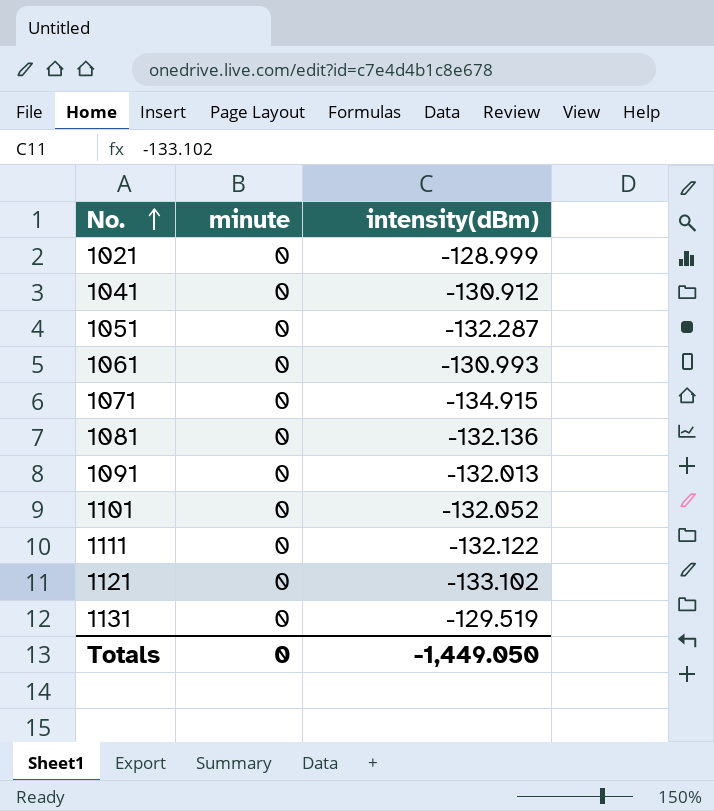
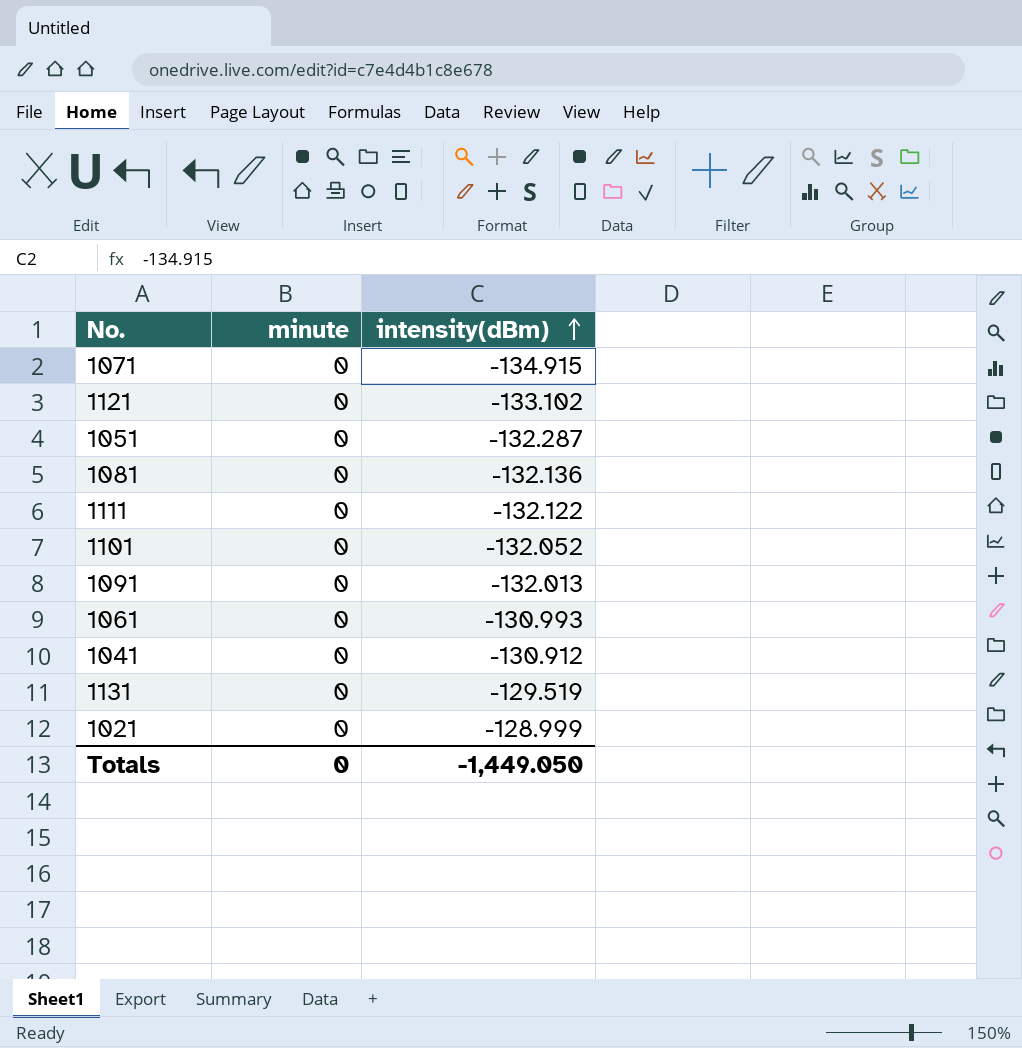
row order: No. ascending -> intensity(dBm) ascending

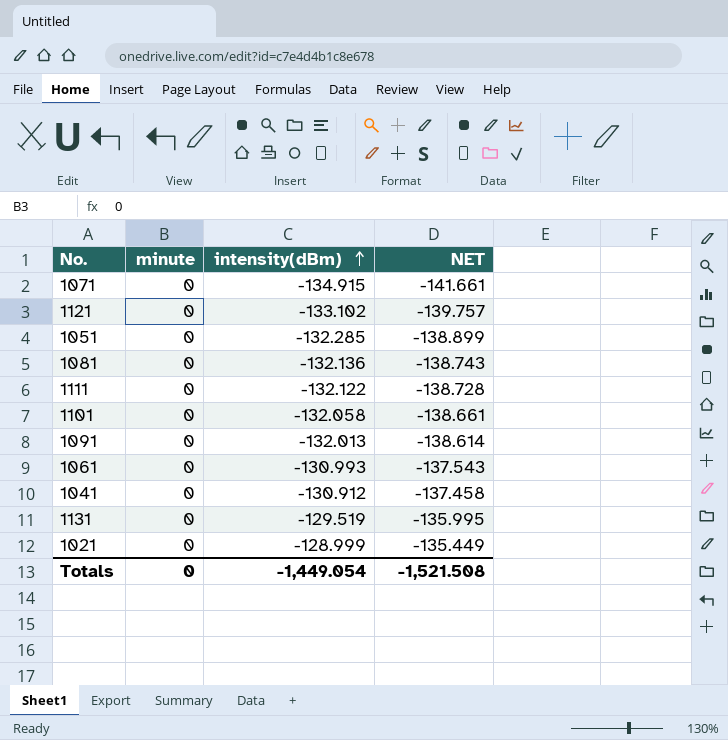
column NET | formula: none -> [intensity(dBm)] * 1.05
1051 | intensity(dBm): -132.287 -> -132.285
1101 | intensity(dBm): -132.052 -> -132.058
Totals | intensity(dBm): -1,449.050 -> -1,449.054

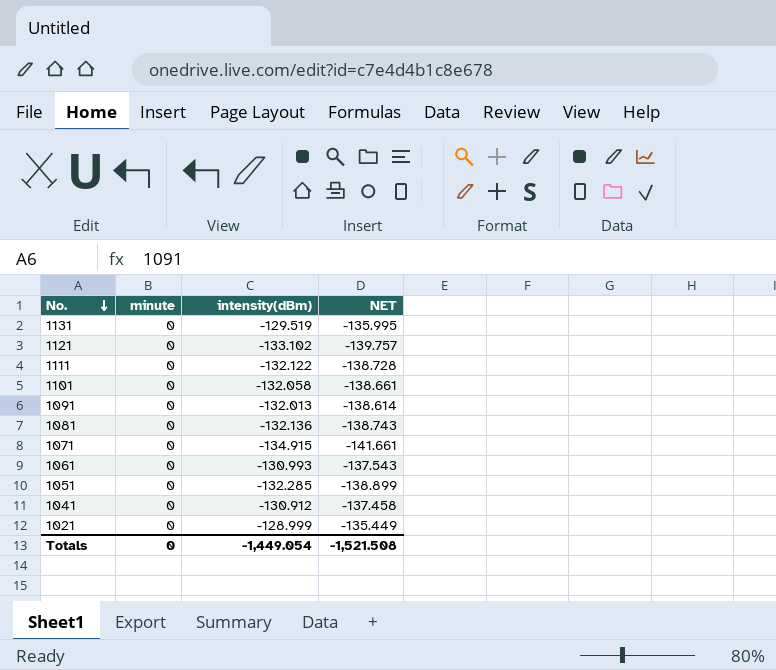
row order: intensity(dBm) ascending -> No. descending

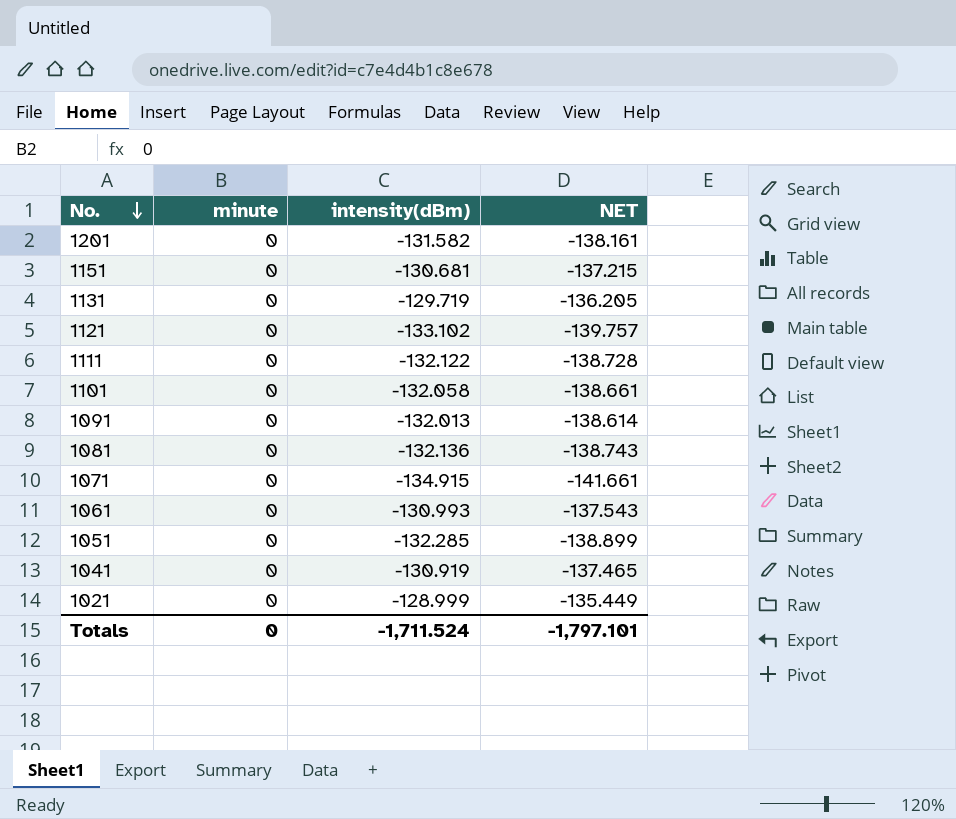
row 1201: none -> 0 | -131.582 | -138.161
row 1151: none -> 0 | -130.681 | -137.215
1131 | intensity(dBm): -129.519 -> -129.719
1131 | NET: -135.995 -> -136.205
1041 | intensity(dBm): -130.912 -> -130.919
1041 | NET: -137.458 -> -137.465
Totals | intensity(dBm): -1,449.054 -> -1,711.524
Totals | NET: -1,521.508 -> -1,797.101

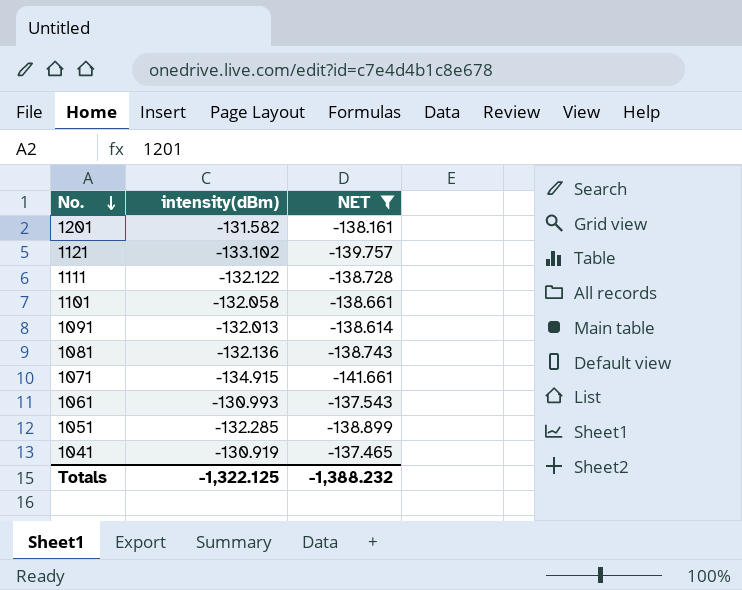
filter: none -> NET <= -137.465
column minute | position: 2 -> none
Totals | intensity(dBm): -1,711.524 -> -1,322.125
Totals | NET: -1,797.101 -> -1,388.232

